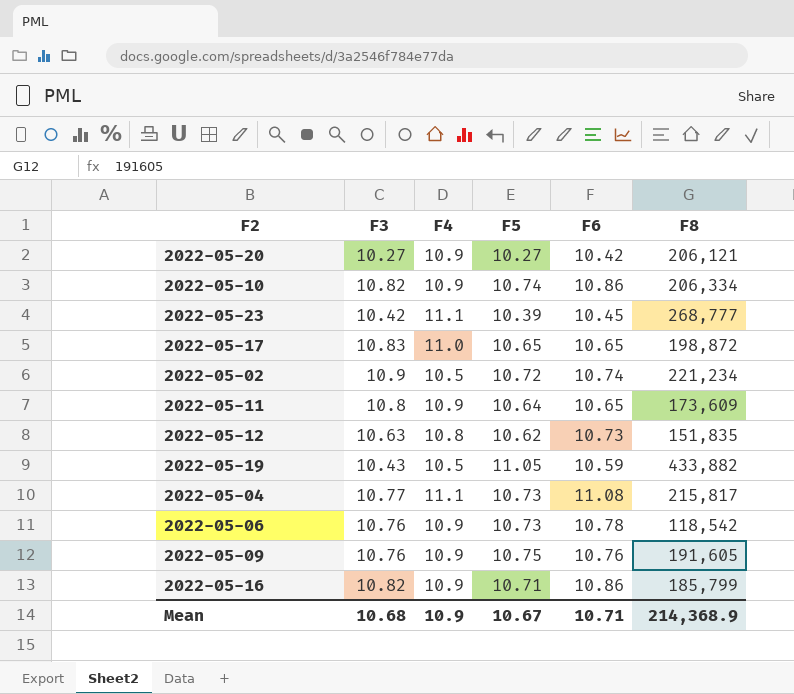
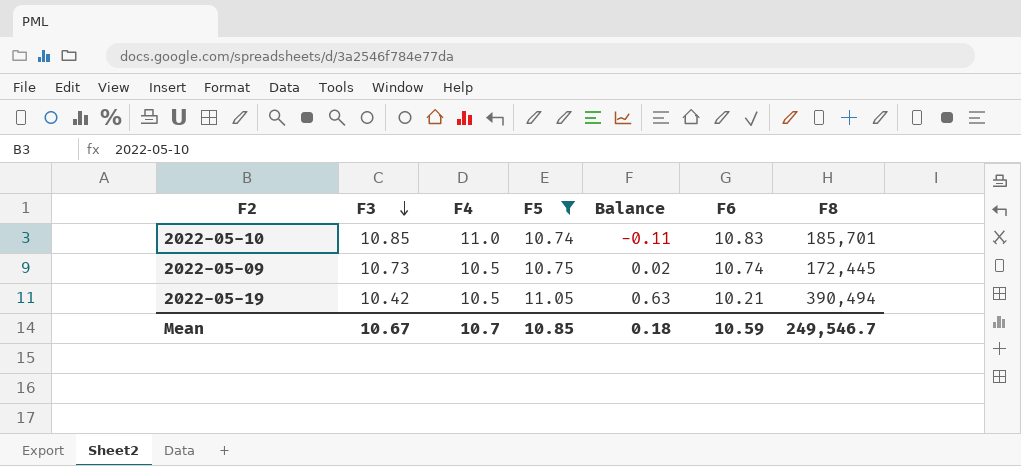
filter: none -> F5 >= 10.74
row order: none -> F3 descending
column Balance | formula: none -> [F5] - [F3]
2022-05-10 | F3: 10.82 -> 10.85
2022-05-10 | F4: 10.9 -> 11.0
2022-05-10 | F6: 10.86 -> 10.83
2022-05-10 | F8: 206,334 -> 185,701
2022-05-09 | F3: 10.76 -> 10.73
2022-05-09 | F4: 10.9 -> 10.5
2022-05-09 | F6: 10.76 -> 10.74
2022-05-09 | F8: 191,605 -> 172,445
2022-05-19 | F3: 10.43 -> 10.42
2022-05-19 | F6: 10.59 -> 10.21
2022-05-19 | F8: 433,882 -> 390,494
Mean | F3: 10.68 -> 10.67
Mean | F4: 10.9 -> 10.7
Mean | F5: 10.67 -> 10.85
Mean | F6: 10.71 -> 10.59
Mean | F8: 214,368.9 -> 249,546.7

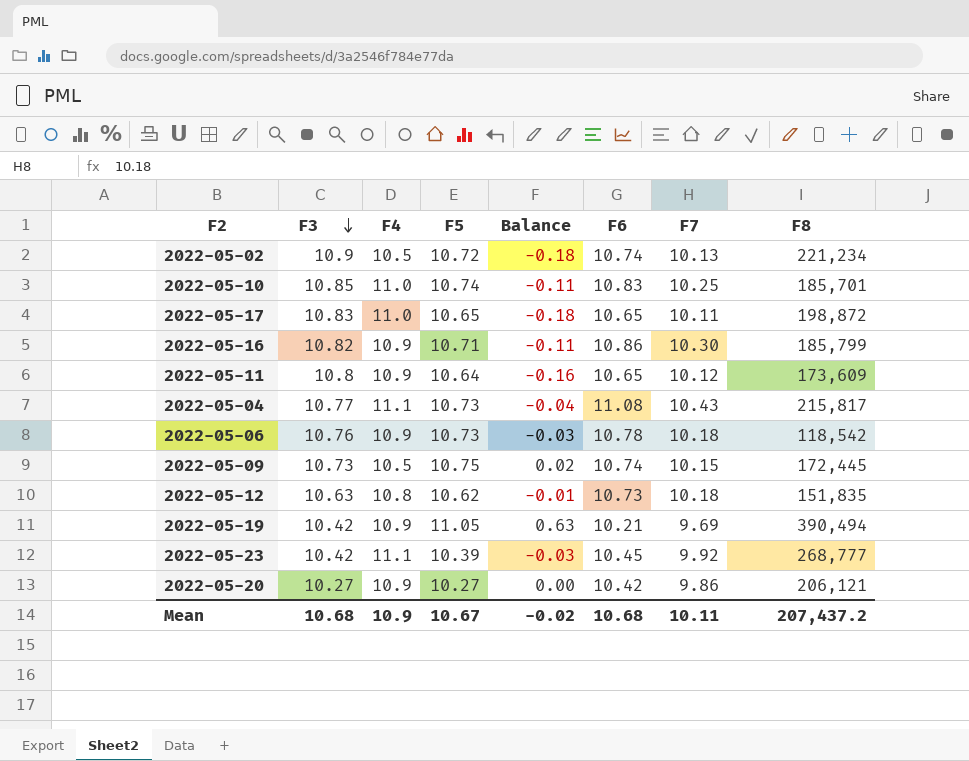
filter: F5 >= 10.74 -> none
column F7 | position: none -> 7
2022-05-19 | F4: 10.5 -> 10.9
Mean | F3: 10.67 -> 10.68
Mean | F4: 10.7 -> 10.9
Mean | F5: 10.85 -> 10.67
Mean | Balance: 0.18 -> -0.02
Mean | F6: 10.59 -> 10.68
Mean | F8: 249,546.7 -> 207,437.2

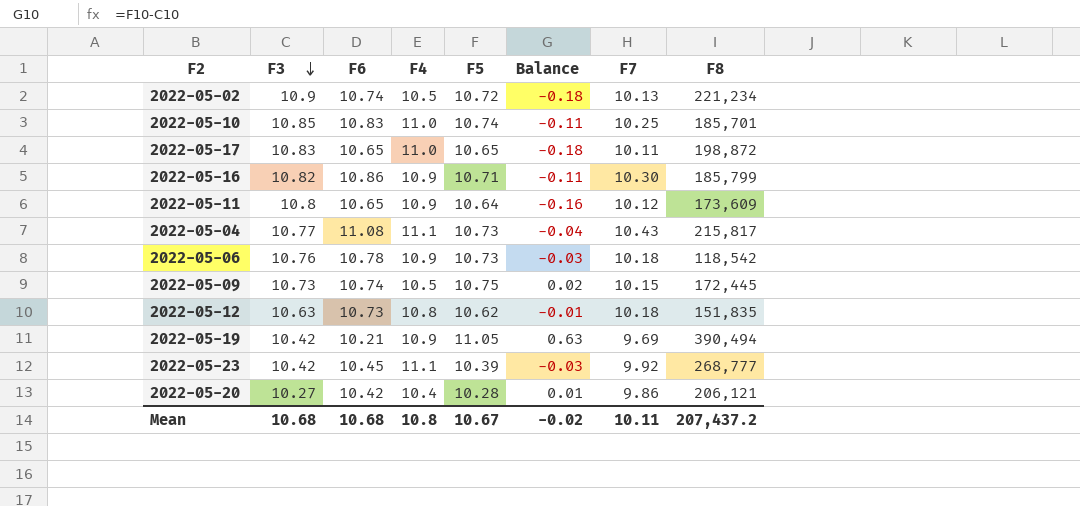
column F6 | position: 6 -> 3
2022-05-20 | F4: 10.9 -> 10.4
2022-05-20 | F5: 10.27 -> 10.28
2022-05-20 | Balance: 0.00 -> 0.01
Mean | F4: 10.9 -> 10.8

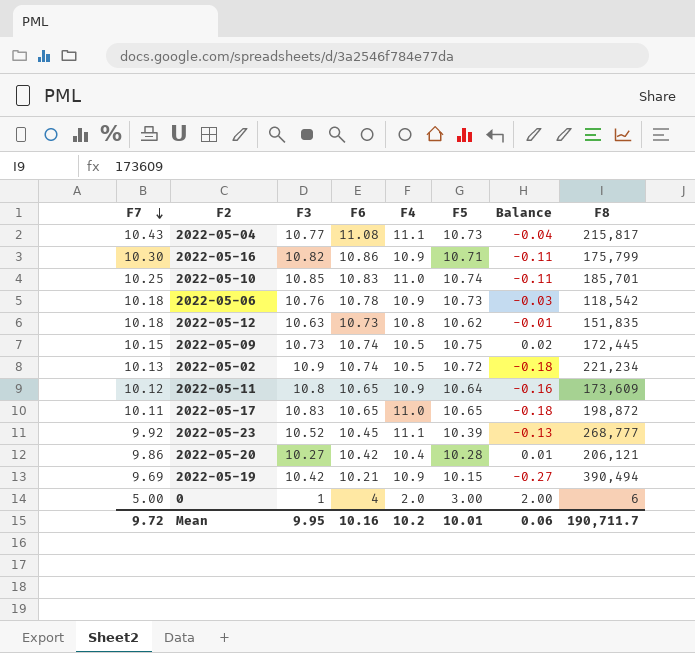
row order: F3 descending -> F7 descending
column F7 | position: 7 -> 1
2022-05-16 | F8: 185,799 -> 175,799
2022-05-23 | F3: 10.42 -> 10.52
2022-05-23 | Balance: -0.03 -> -0.13
2022-05-19 | F5: 11.05 -> 10.15
2022-05-19 | Balance: 0.63 -> -0.27
row 0: none -> 5.00 | 1 | 4 | 2.0 | 3.00 | 2.00 | 6
Mean | F7: 10.11 -> 9.72
Mean | F3: 10.68 -> 9.95
Mean | F6: 10.68 -> 10.16
Mean | F4: 10.8 -> 10.2
Mean | F5: 10.67 -> 10.01
Mean | Balance: -0.02 -> 0.06
Mean | F8: 207,437.2 -> 190,711.7

